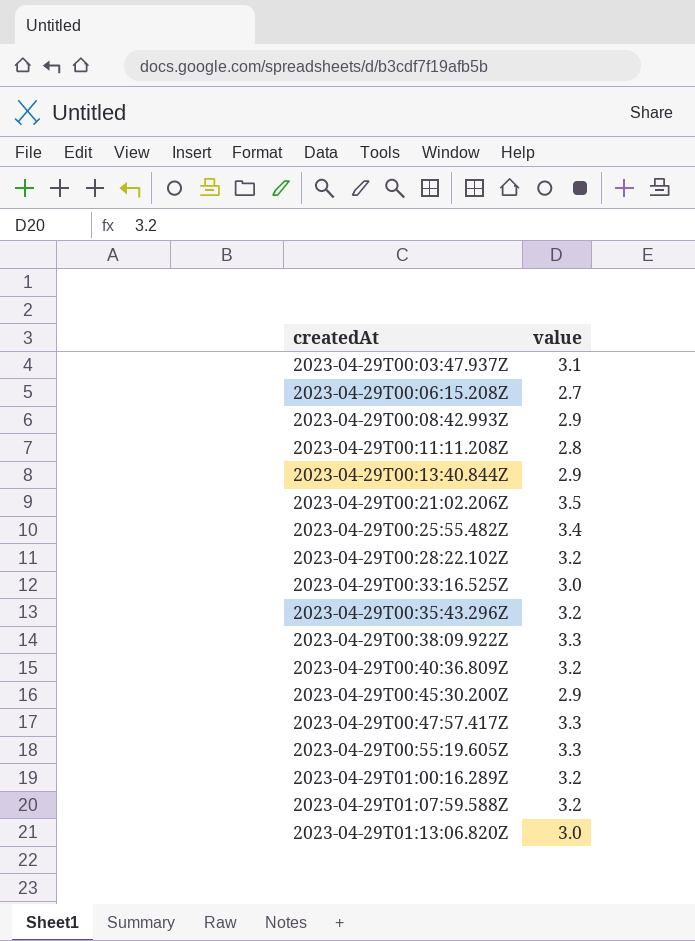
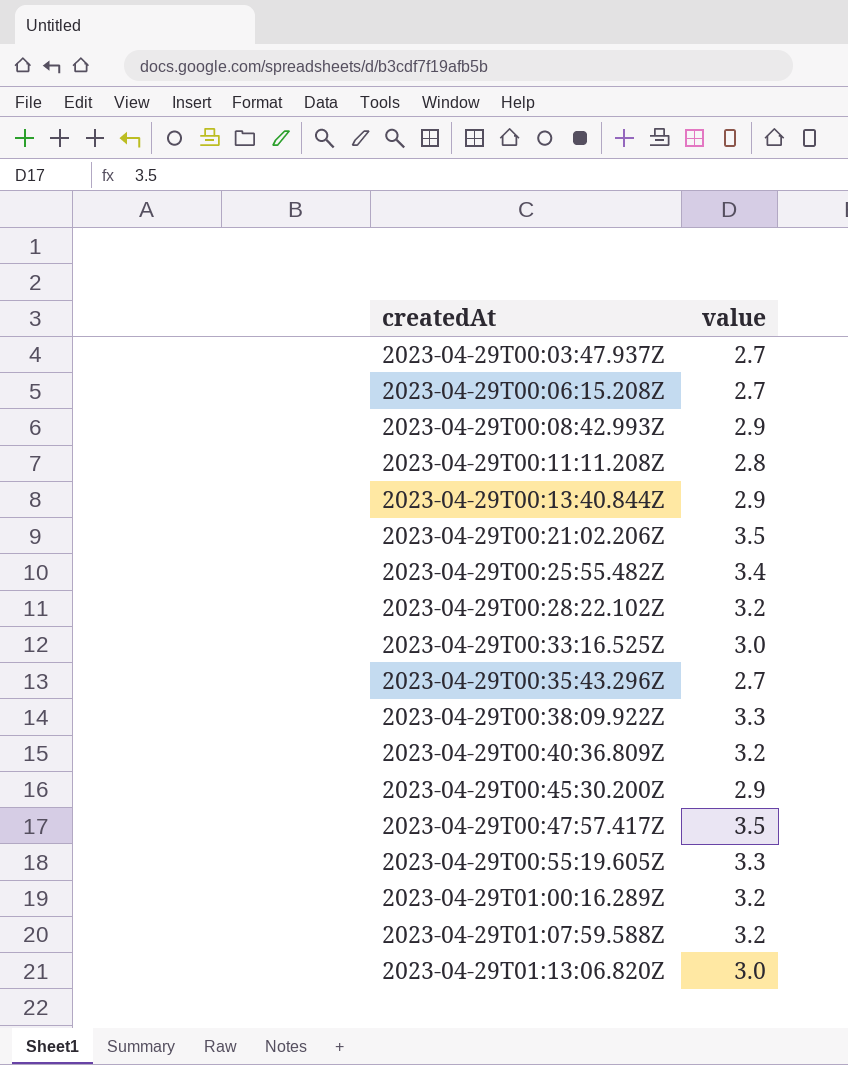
2023-04-29T00:03:47.937Z | value: 3.1 -> 2.7
2023-04-29T00:35:43.296Z | value: 3.2 -> 2.7
2023-04-29T00:47:57.417Z | value: 3.3 -> 3.5

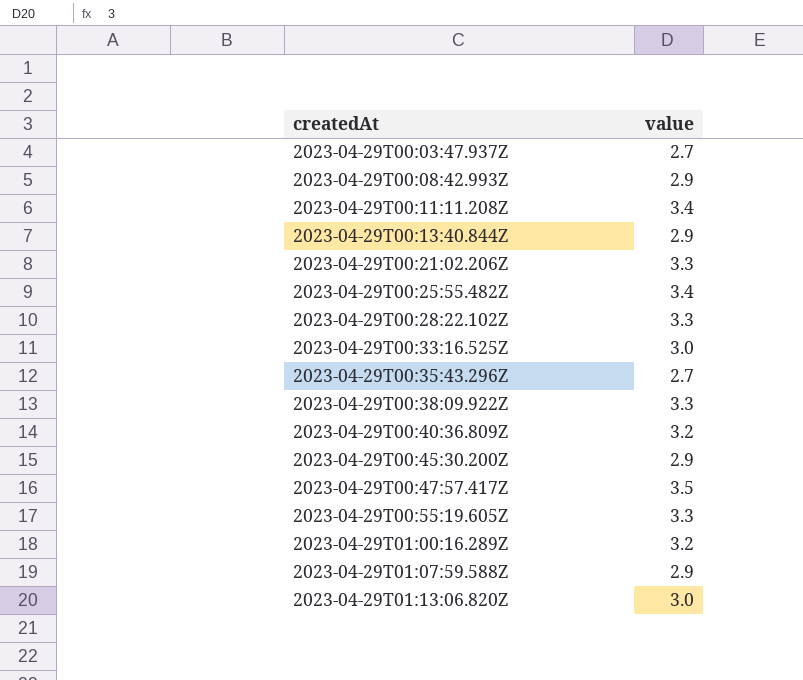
row 2023-04-29T00:06:15.208Z: 2.7 -> none
2023-04-29T00:11:11.208Z | value: 2.8 -> 3.4
2023-04-29T00:21:02.206Z | value: 3.5 -> 3.3
2023-04-29T00:28:22.102Z | value: 3.2 -> 3.3
2023-04-29T01:07:59.588Z | value: 3.2 -> 2.9

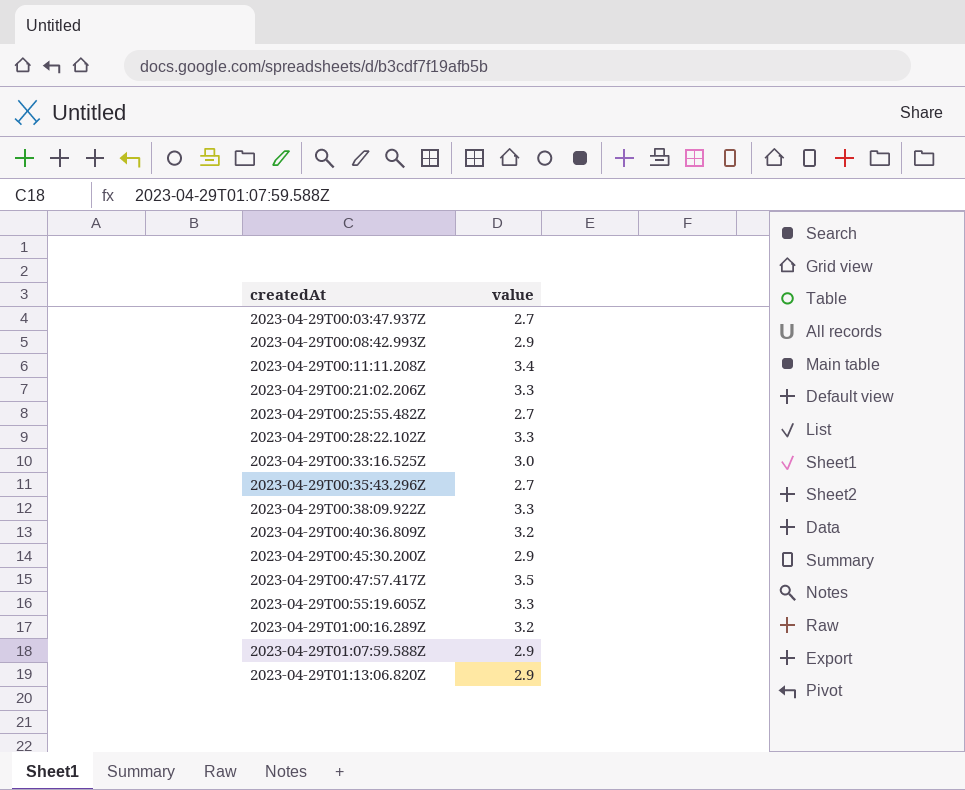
row 2023-04-29T00:13:40.844Z: 2.9 -> none
2023-04-29T00:25:55.482Z | value: 3.4 -> 2.7
2023-04-29T01:13:06.820Z | value: 3.0 -> 2.9

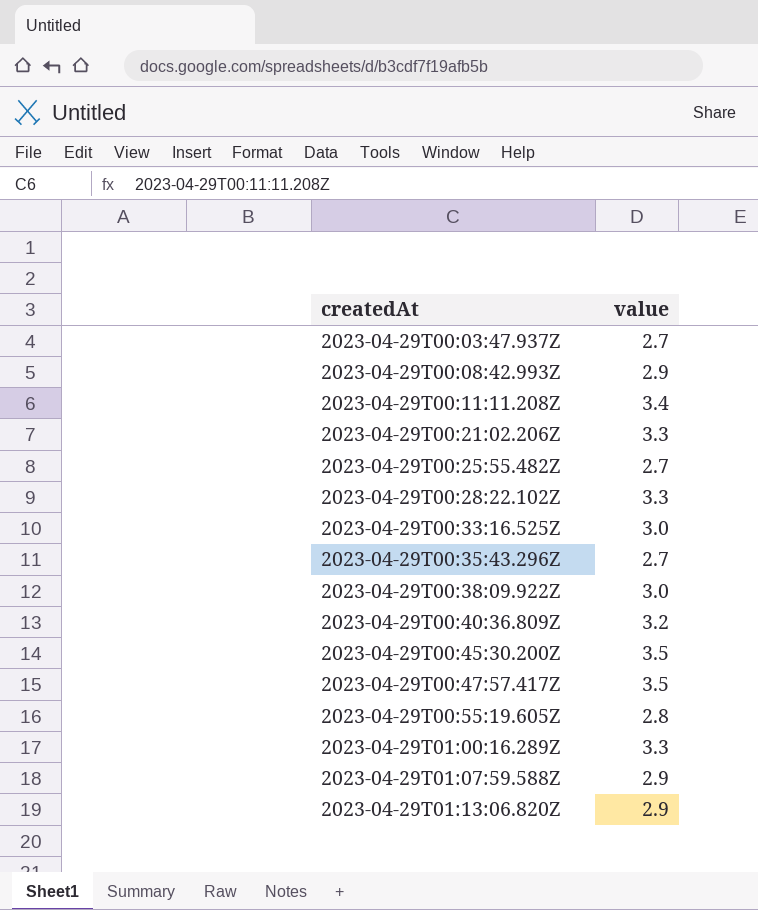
2023-04-29T00:38:09.922Z | value: 3.3 -> 3.0
2023-04-29T00:45:30.200Z | value: 2.9 -> 3.5
2023-04-29T00:55:19.605Z | value: 3.3 -> 2.8
2023-04-29T01:00:16.289Z | value: 3.2 -> 3.3

